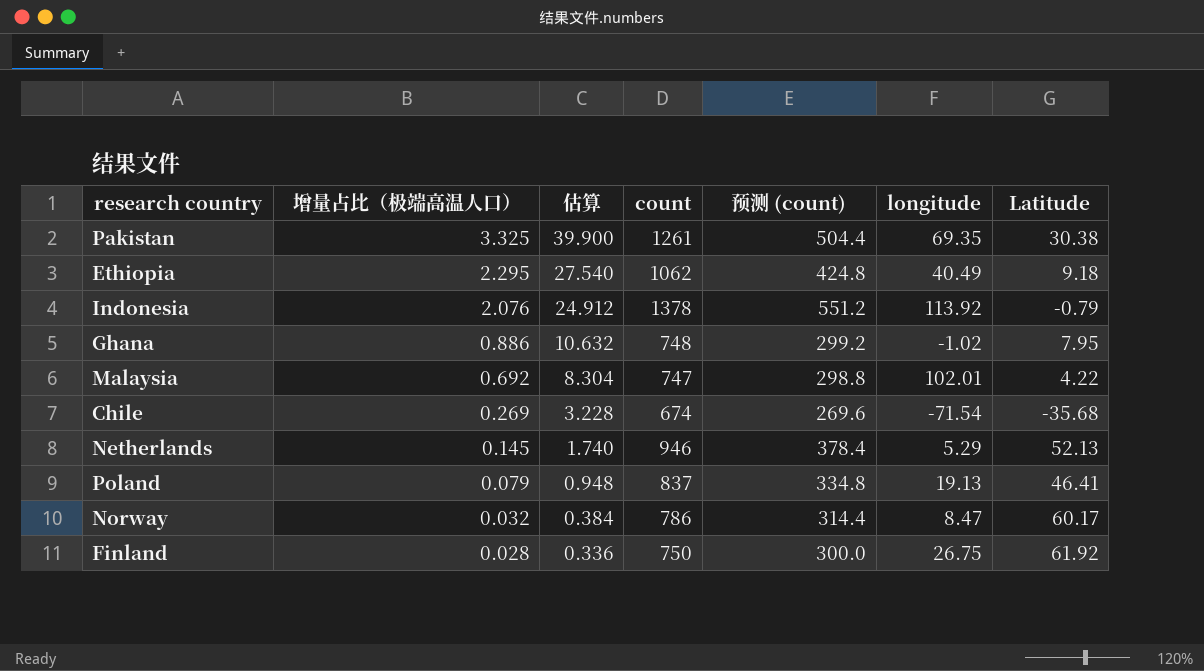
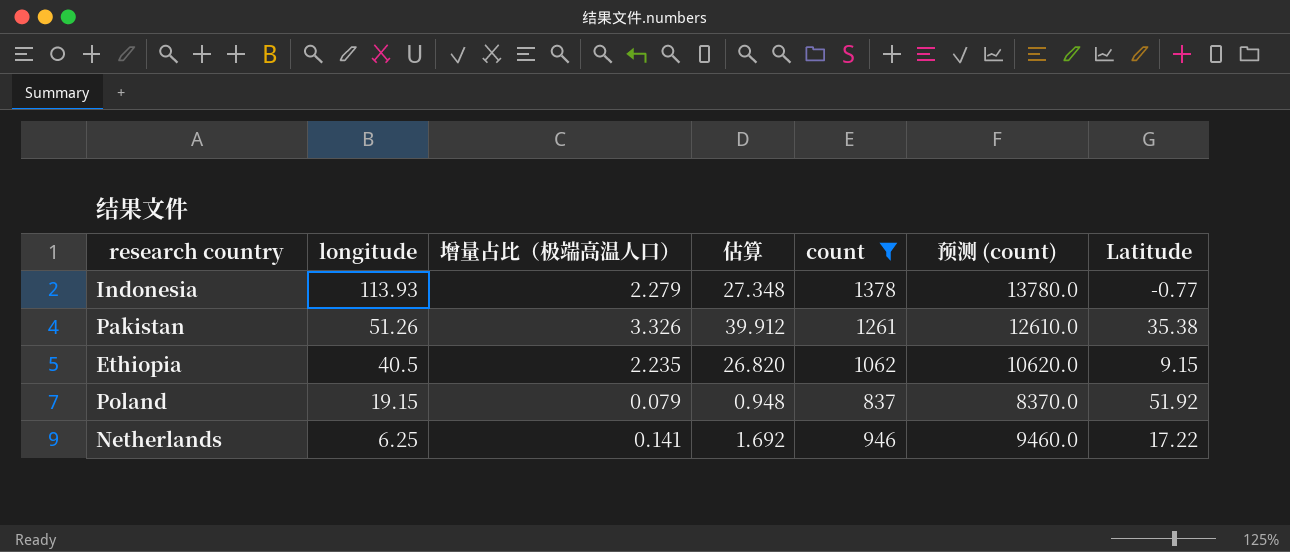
filter: none -> count >= 837
row order: 增量占比（极端高温人口） descending -> longitude descending
column longitude | position: 6 -> 2
column 预测 (count) | formula: [count] * 0.4 -> [count] * 10
Indonesia | longitude: 113.92 -> 113.93
Indonesia | 增量占比（极端高温人口）: 2.076 -> 2.279
Indonesia | 估算: 24.912 -> 27.348
Indonesia | Latitude: -0.79 -> -0.77
Pakistan | longitude: 69.35 -> 51.26
Pakistan | 增量占比（极端高温人口）: 3.325 -> 3.326
Pakistan | 估算: 39.900 -> 39.912
Pakistan | Latitude: 30.38 -> 35.38
Ethiopia | longitude: 40.49 -> 40.5
Ethiopia | 增量占比（极端高温人口）: 2.295 -> 2.235
Ethiopia | 估算: 27.540 -> 26.820
Ethiopia | Latitude: 9.18 -> 9.15
Poland | longitude: 19.13 -> 19.15
Poland | Latitude: 46.41 -> 51.92
Netherlands | longitude: 5.29 -> 6.25
Netherlands | 增量占比（极端高温人口）: 0.145 -> 0.141
Netherlands | 估算: 1.740 -> 1.692
Netherlands | Latitude: 52.13 -> 17.22

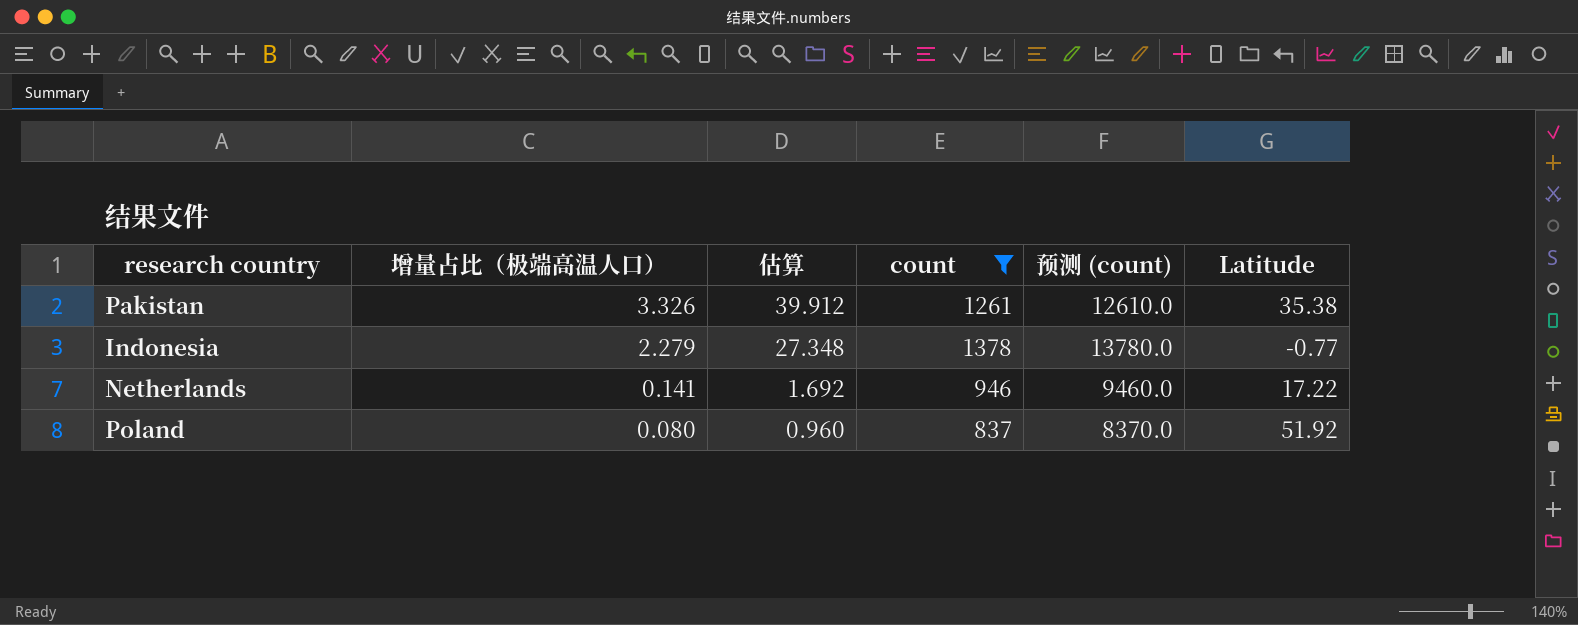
row order: longitude descending -> 增量占比（极端高温人口） descending
column longitude | position: 2 -> none
row Ethiopia: 40.5 | 2.235 | 26.820 | 1062 | 10620.0 | 9.15 -> none
Poland | 增量占比（极端高温人口）: 0.079 -> 0.080
Poland | 估算: 0.948 -> 0.960

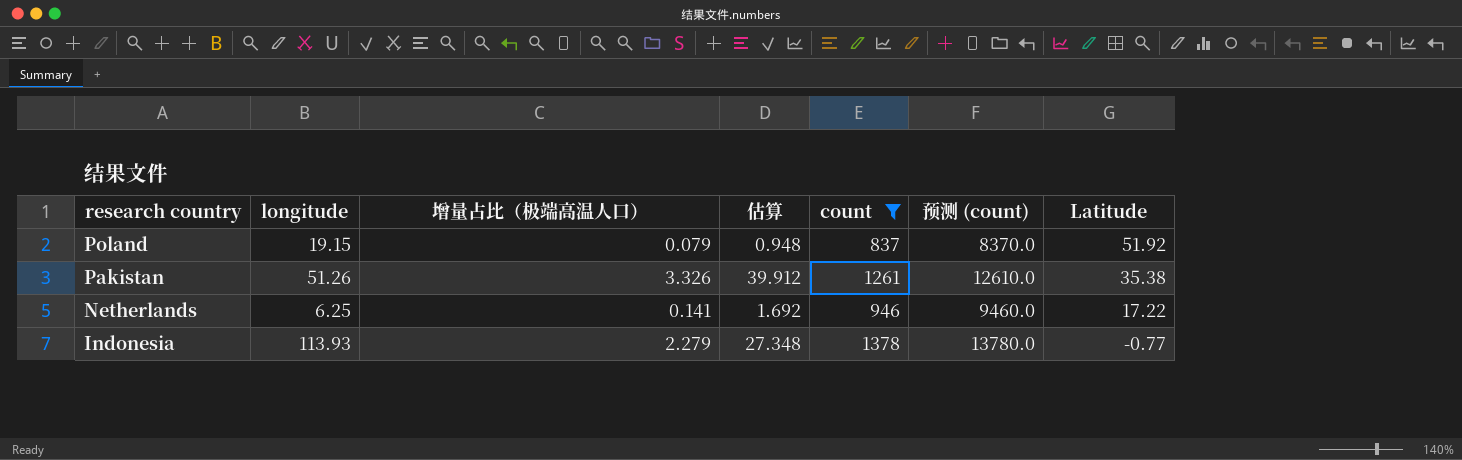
row order: 增量占比（极端高温人口） descending -> research country descending
column longitude | position: none -> 2
Poland | 增量占比（极端高温人口）: 0.080 -> 0.079
Poland | 估算: 0.960 -> 0.948

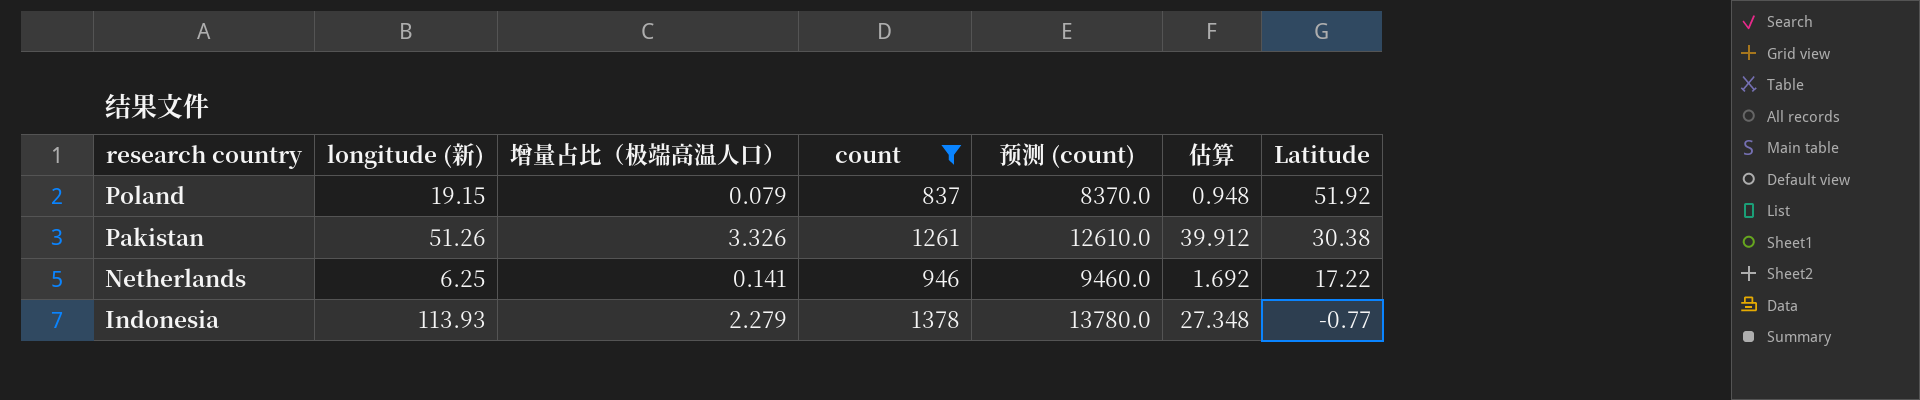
column name: longitude -> longitude (新)
column 估算 | position: 4 -> 6
Pakistan | Latitude: 35.38 -> 30.38

